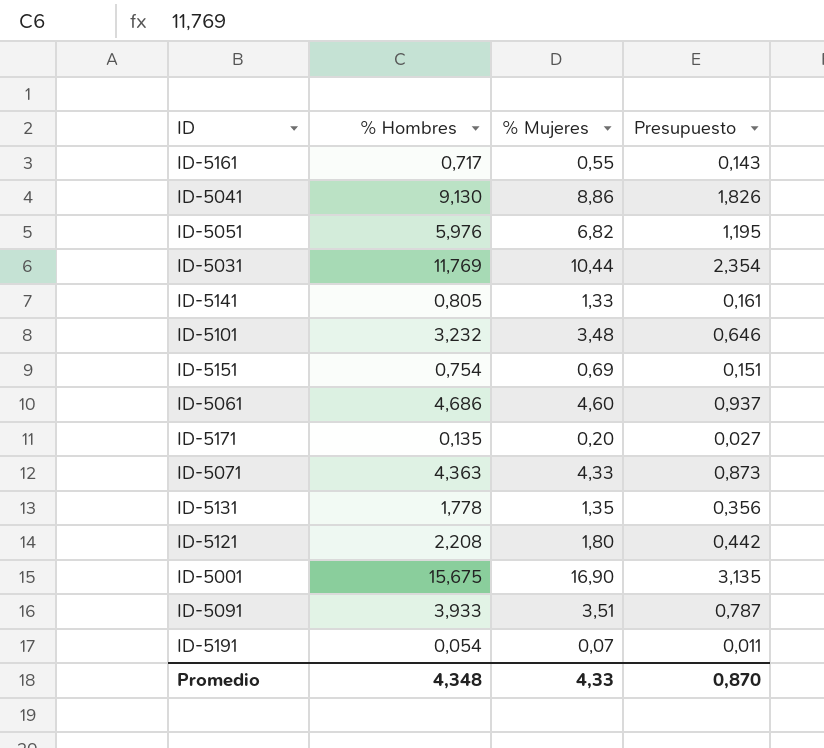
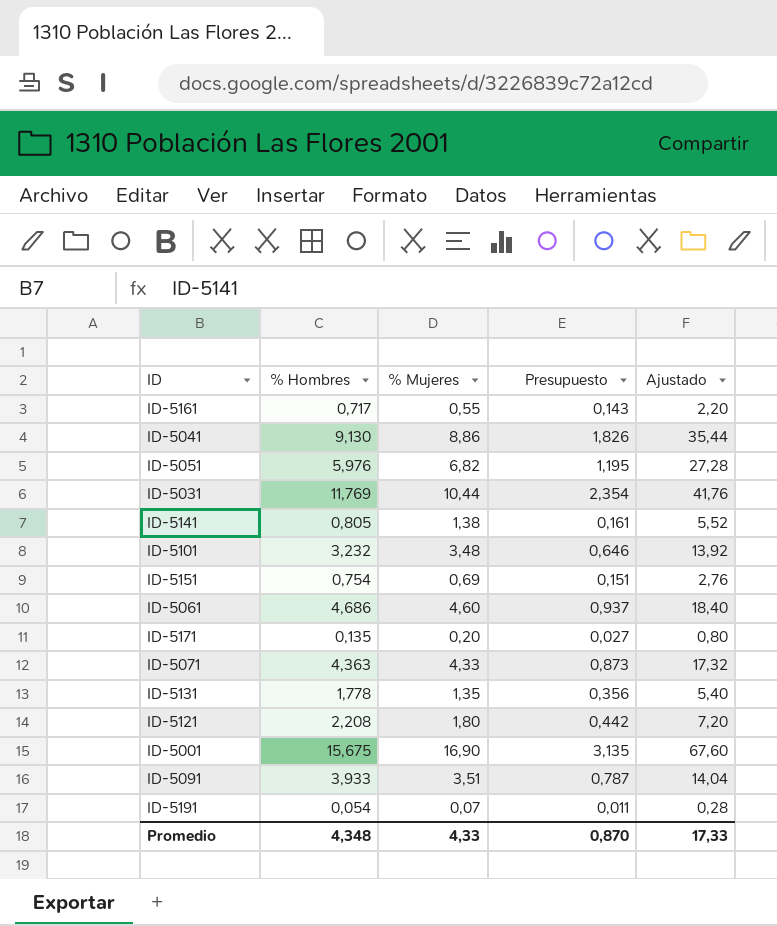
column Ajustado | formula: none -> [% Mujeres] * 4
ID-5141 | % Mujeres: 1,33 -> 1,38

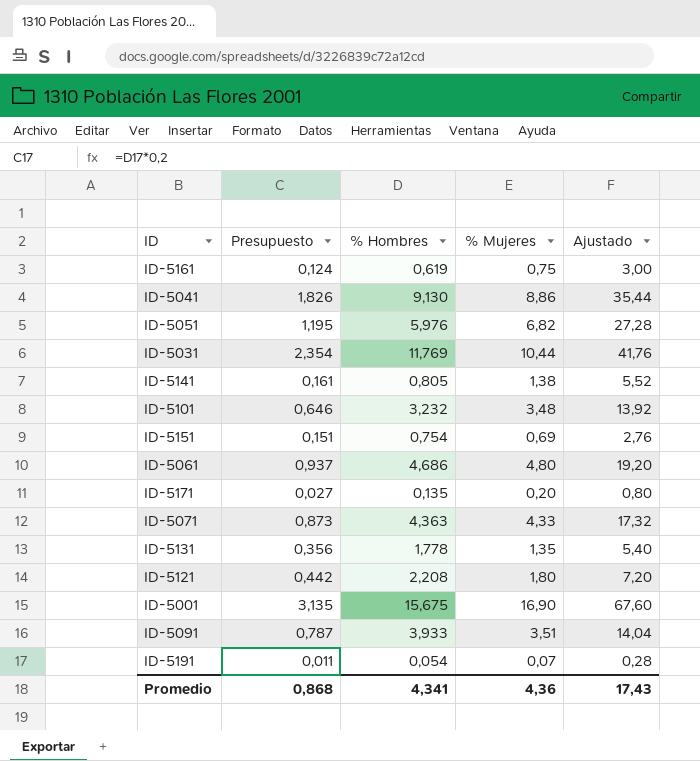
column Presupuesto | position: 4 -> 2
ID-5161 | Presupuesto: 0,143 -> 0,124
ID-5161 | % Hombres: 0,717 -> 0,619
ID-5161 | % Mujeres: 0,55 -> 0,75
ID-5161 | Ajustado: 2,20 -> 3,00
ID-5061 | % Mujeres: 4,60 -> 4,80
ID-5061 | Ajustado: 18,40 -> 19,20
Promedio | Presupuesto: 0,870 -> 0,868
Promedio | % Hombres: 4,348 -> 4,341
Promedio | % Mujeres: 4,33 -> 4,36
Promedio | Ajustado: 17,33 -> 17,43

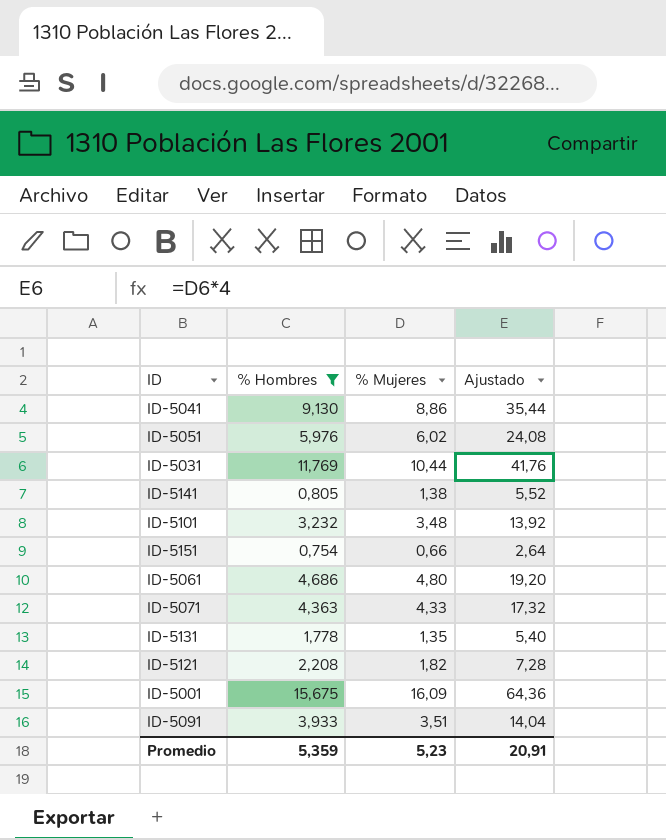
filter: none -> % Hombres >= 0,754
column Presupuesto | formula: [% Hombres] * 0,2 -> none
ID-5051 | % Mujeres: 6,82 -> 6,02
ID-5051 | Ajustado: 27,28 -> 24,08
ID-5151 | % Mujeres: 0,69 -> 0,66
ID-5151 | Ajustado: 2,76 -> 2,64
ID-5121 | % Mujeres: 1,80 -> 1,82
ID-5121 | Ajustado: 7,20 -> 7,28
ID-5001 | % Mujeres: 16,90 -> 16,09
ID-5001 | Ajustado: 67,60 -> 64,36
Promedio | % Hombres: 4,341 -> 5,359
Promedio | % Mujeres: 4,36 -> 5,23
Promedio | Ajustado: 17,43 -> 20,91

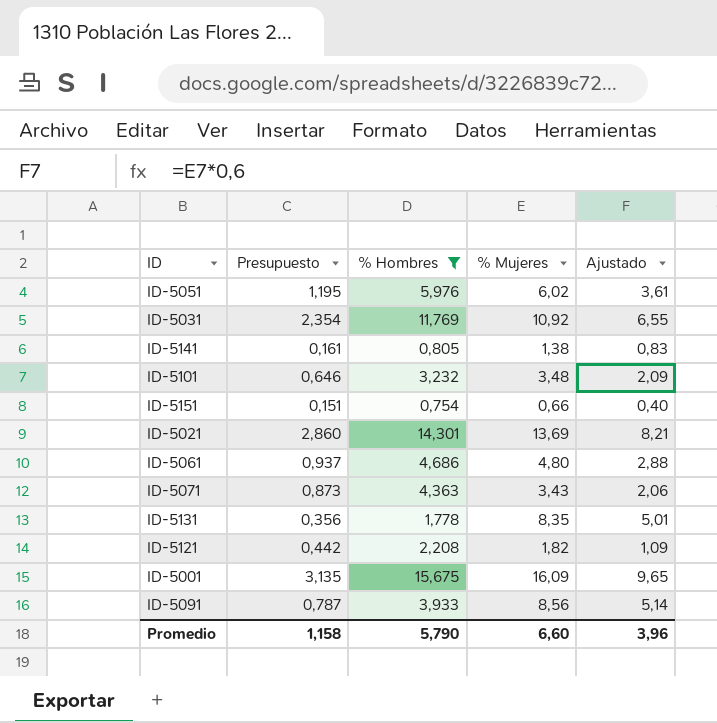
column Presupuesto | formula: none -> [% Hombres] * 0,2
column Ajustado | formula: [% Mujeres] * 4 -> [% Mujeres] * 0,6
row ID-5041: 9,130 | 8,86 | 35,44 -> none
ID-5031 | % Mujeres: 10,44 -> 10,92
row ID-5021: none -> 2,860 | 14,301 | 13,69 | 8,21
ID-5071 | % Mujeres: 4,33 -> 3,43
ID-5131 | % Mujeres: 1,35 -> 8,35
ID-5091 | % Mujeres: 3,51 -> 8,56
Promedio | % Hombres: 5,359 -> 5,790
Promedio | % Mujeres: 5,23 -> 6,60
Promedio | Ajustado: 20,91 -> 3,96

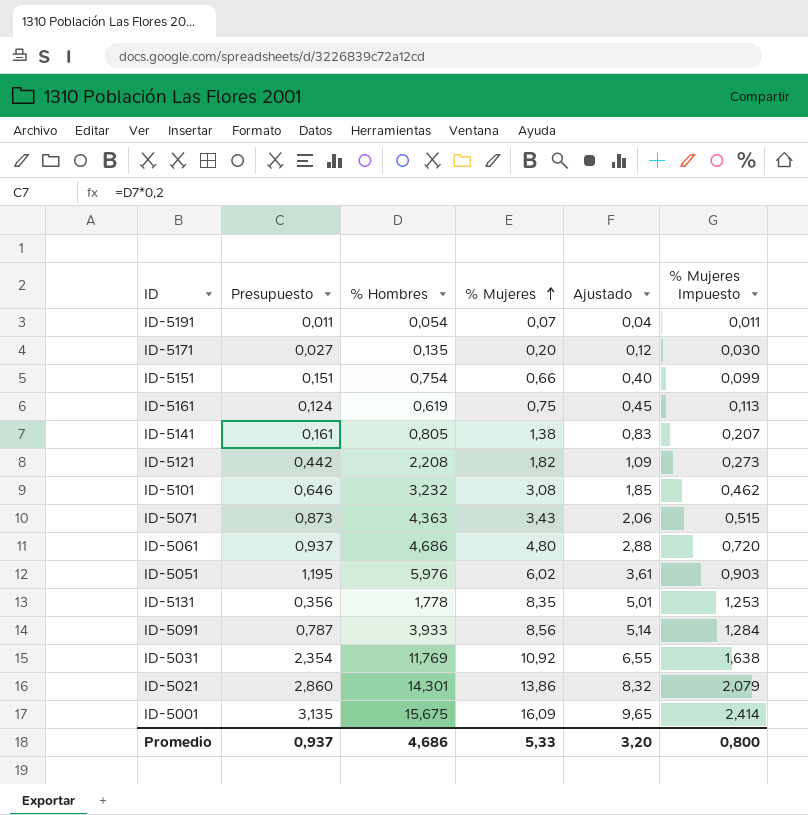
filter: % Hombres >= 0,754 -> none
row order: none -> % Mujeres ascending
column % Mujeres Impuesto | formula: none -> [% Mujeres] * 0,15
ID-5101 | % Mujeres: 3,48 -> 3,08
ID-5101 | Ajustado: 2,09 -> 1,85
ID-5021 | % Mujeres: 13,69 -> 13,86
ID-5021 | Ajustado: 8,21 -> 8,32
Promedio | Presupuesto: 1,158 -> 0,937
Promedio | % Hombres: 5,790 -> 4,686
Promedio | % Mujeres: 6,60 -> 5,33
Promedio | Ajustado: 3,96 -> 3,20

